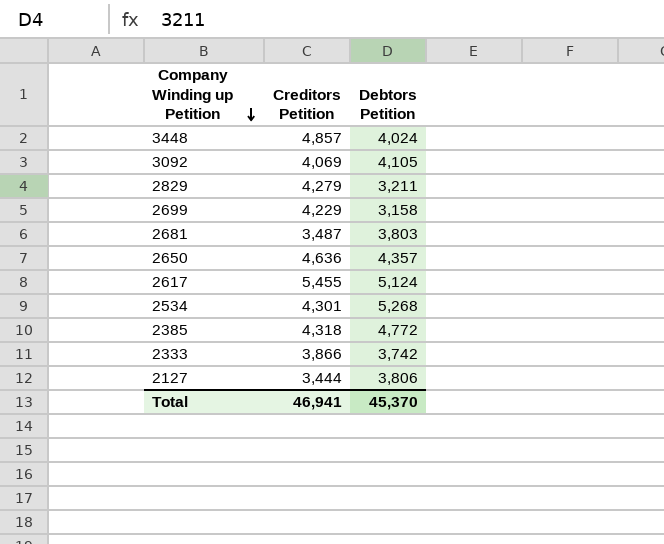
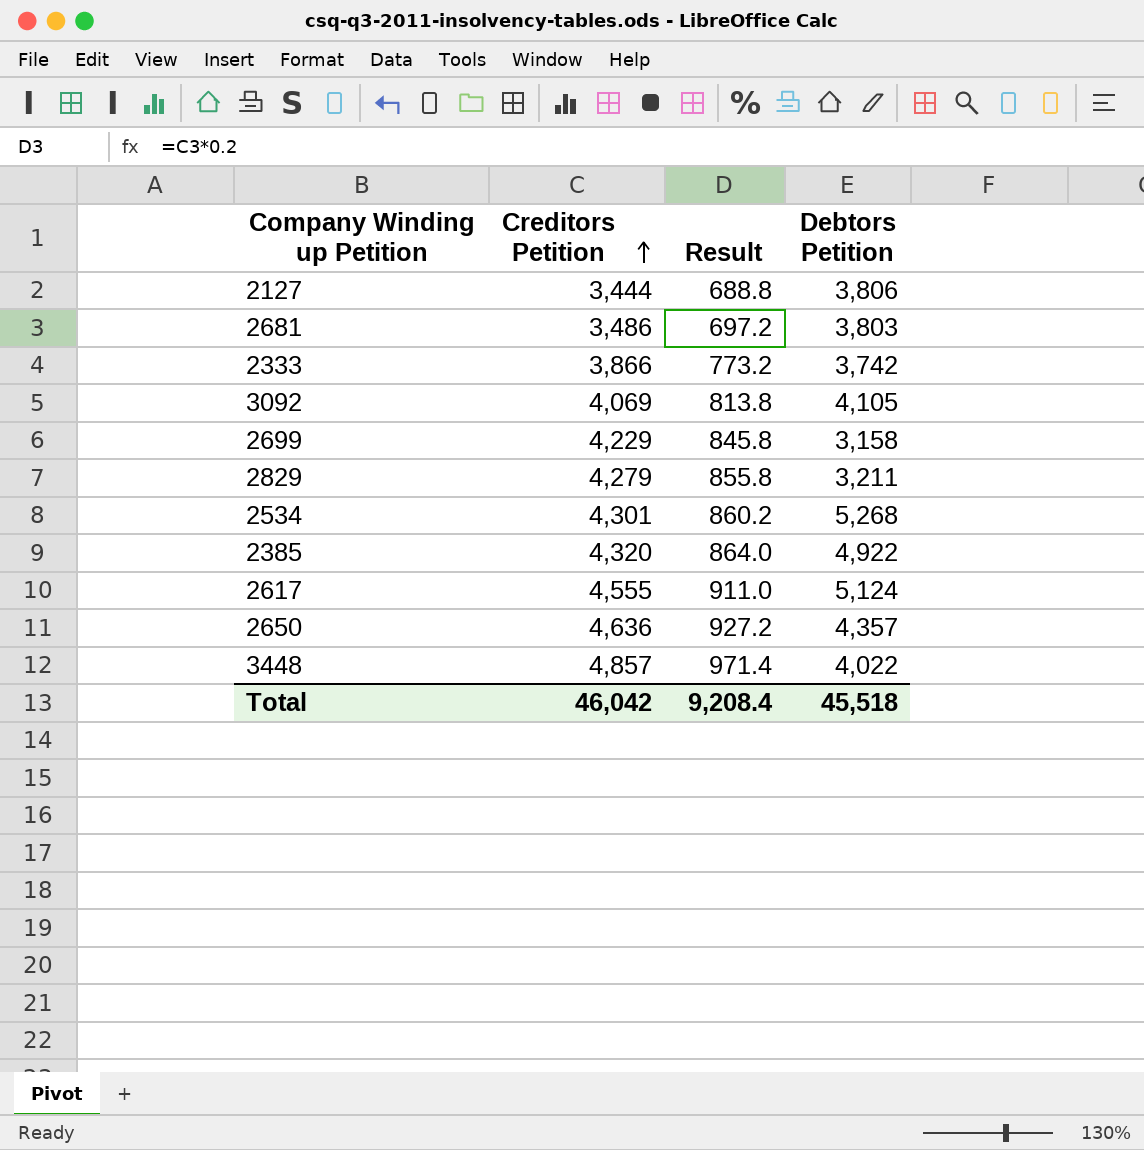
row order: Company Winding up Petition descending -> Creditors Petition ascending
column Result | formula: none -> [Creditors Petition] * 0.2
2681 | Creditors Petition: 3,487 -> 3,486
2385 | Creditors Petition: 4,318 -> 4,320
2385 | Debtors Petition: 4,772 -> 4,922
2617 | Creditors Petition: 5,455 -> 4,555
3448 | Debtors Petition: 4,024 -> 4,022
Total | Creditors Petition: 46,941 -> 46,042
Total | Debtors Petition: 45,370 -> 45,518

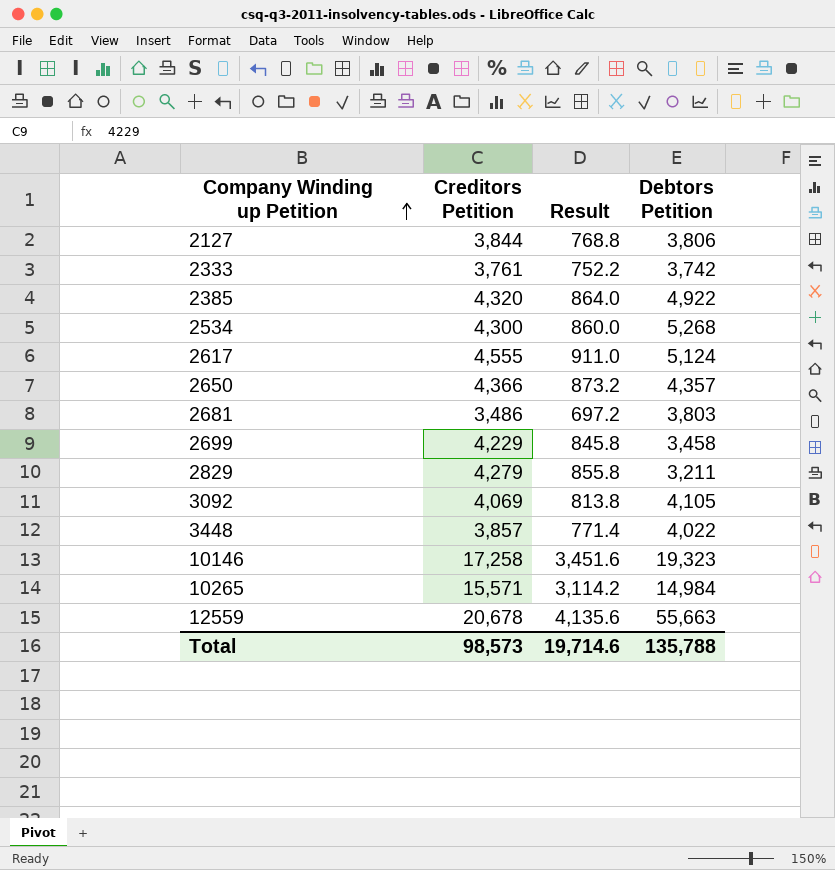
row order: Creditors Petition ascending -> Company Winding up Petition ascending
2127 | Creditors Petition: 3,444 -> 3,844
2127 | Result: 688.8 -> 768.8
2333 | Creditors Petition: 3,866 -> 3,761
2333 | Result: 773.2 -> 752.2
2534 | Creditors Petition: 4,301 -> 4,300
2534 | Result: 860.2 -> 860.0
2650 | Creditors Petition: 4,636 -> 4,366
2650 | Result: 927.2 -> 873.2
2699 | Debtors Petition: 3,158 -> 3,458
3448 | Creditors Petition: 4,857 -> 3,857
3448 | Result: 971.4 -> 771.4
row 10146: none -> 17,258 | 3,451.6 | 19,323
row 10265: none -> 15,571 | 3,114.2 | 14,984
row 12559: none -> 20,678 | 4,135.6 | 55,663
Total | Creditors Petition: 46,042 -> 98,573
Total | Result: 9,208.4 -> 19,714.6
Total | Debtors Petition: 45,518 -> 135,788

